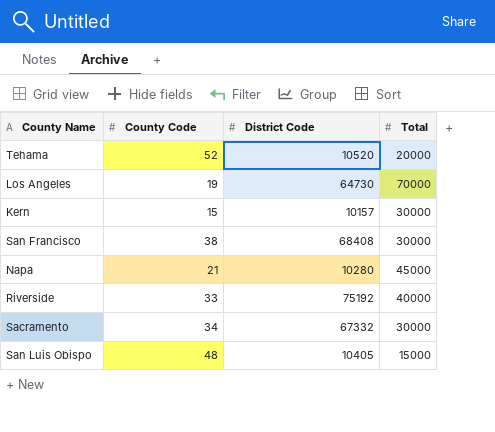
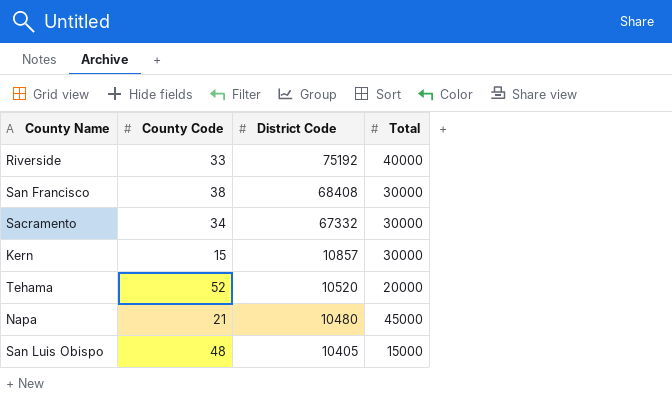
row order: none -> District Code descending
row Los Angeles: 19 | 64730 | 70000 -> none
Kern | District Code: 10157 -> 10857
Napa | District Code: 10280 -> 10480

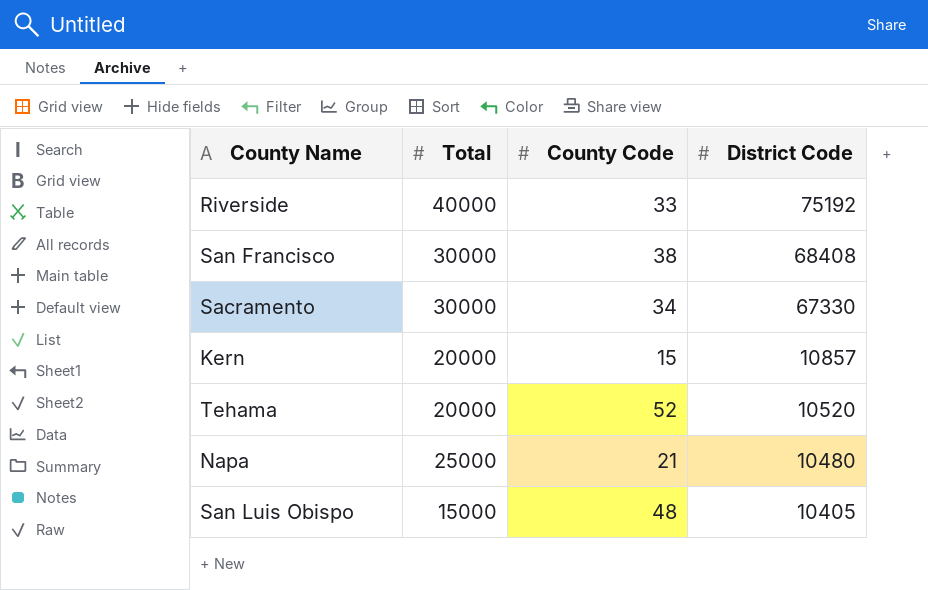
column Total | position: 4 -> 2
Sacramento | District Code: 67332 -> 67330
Kern | Total: 30000 -> 20000
Napa | Total: 45000 -> 25000

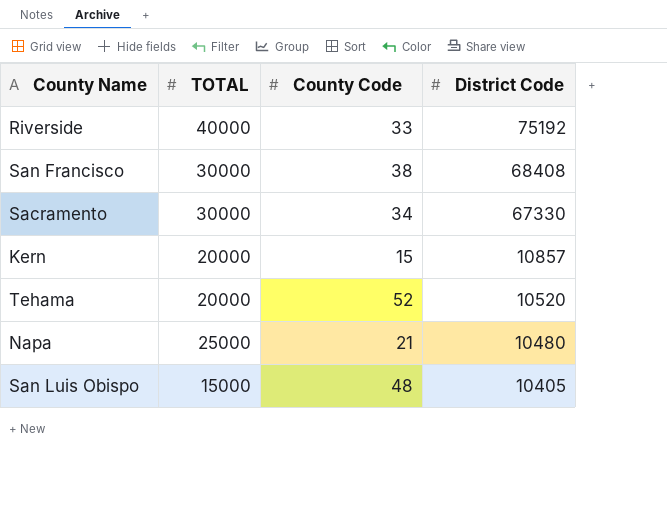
column name: Total -> TOTAL

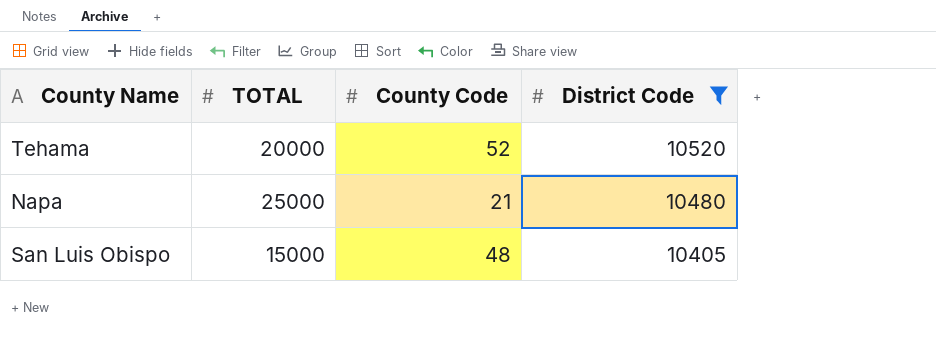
filter: none -> District Code <= 10520

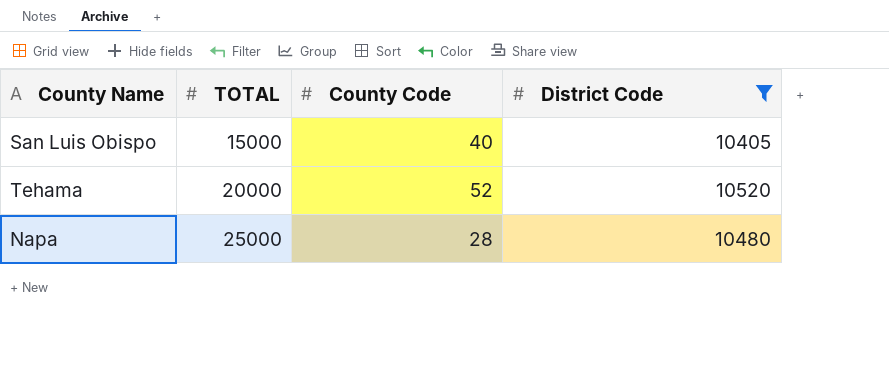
row order: District Code descending -> TOTAL ascending
San Luis Obispo | County Code: 48 -> 40
Napa | County Code: 21 -> 28

